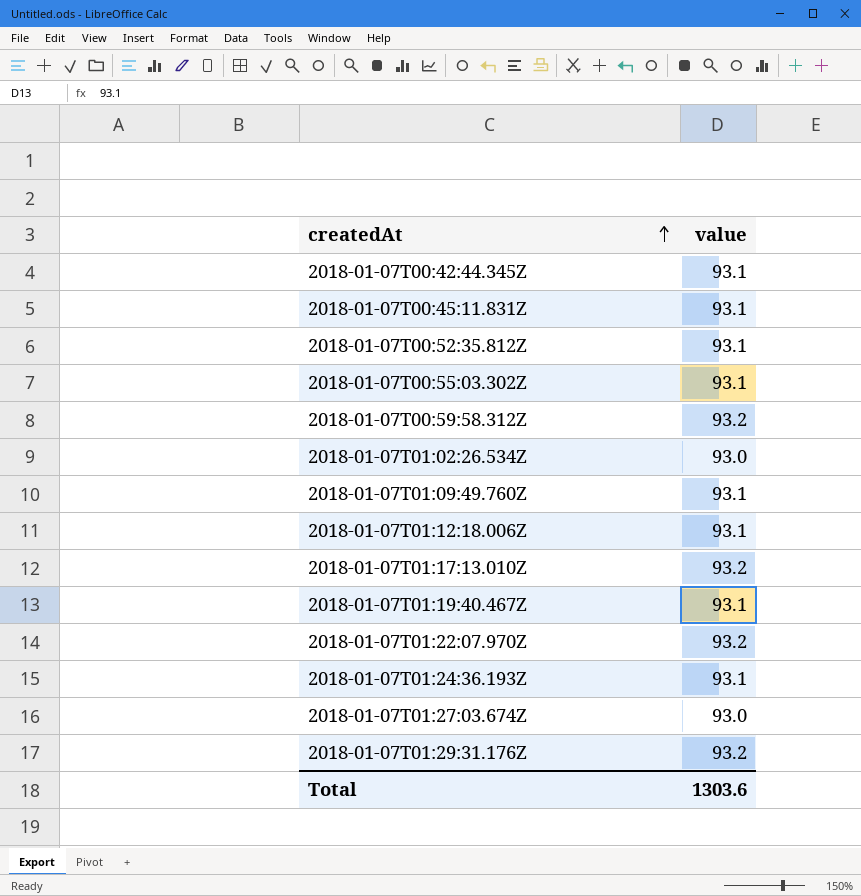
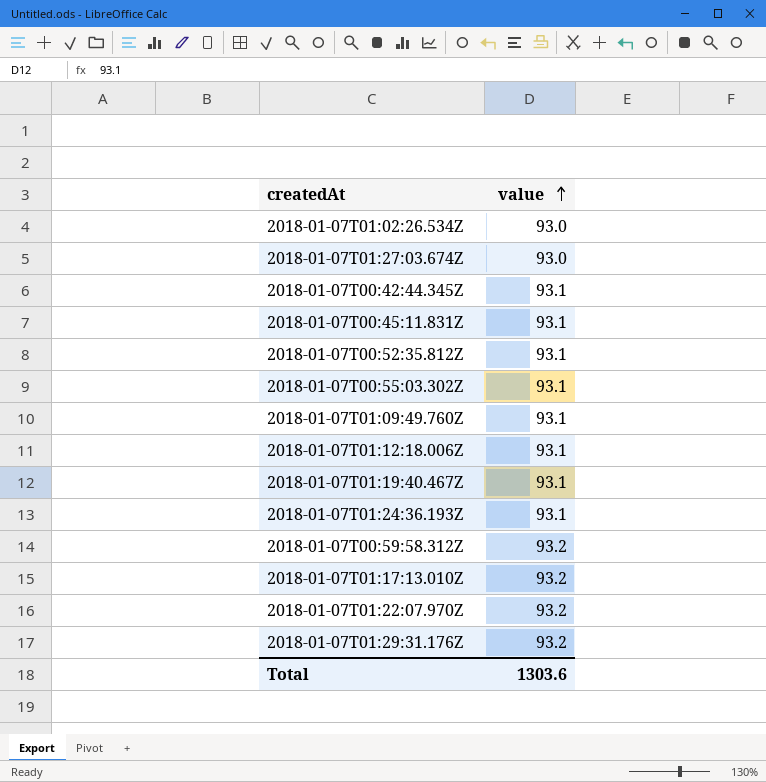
row order: createdAt ascending -> value ascending

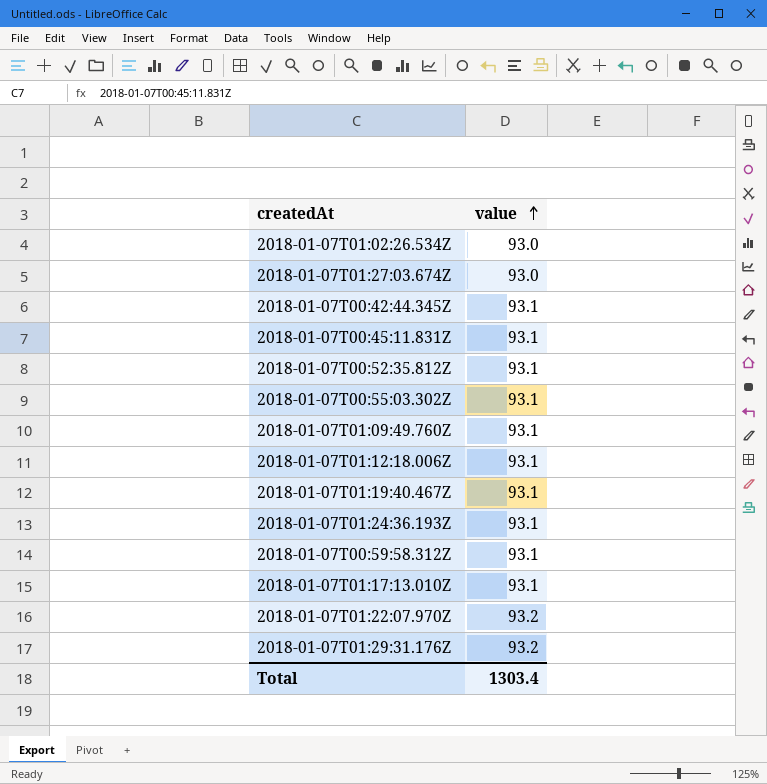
2018-01-07T00:59:58.312Z | value: 93.2 -> 93.1
2018-01-07T01:17:13.010Z | value: 93.2 -> 93.1
Total | value: 1303.6 -> 1303.4

